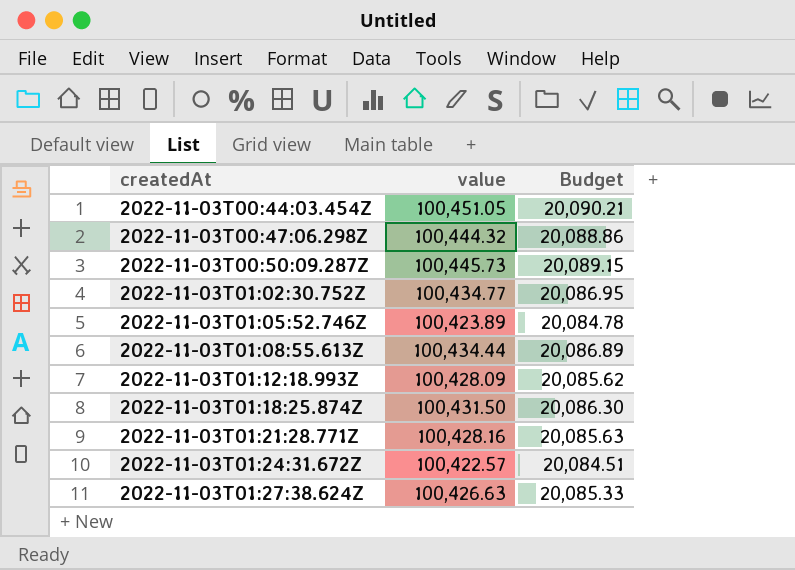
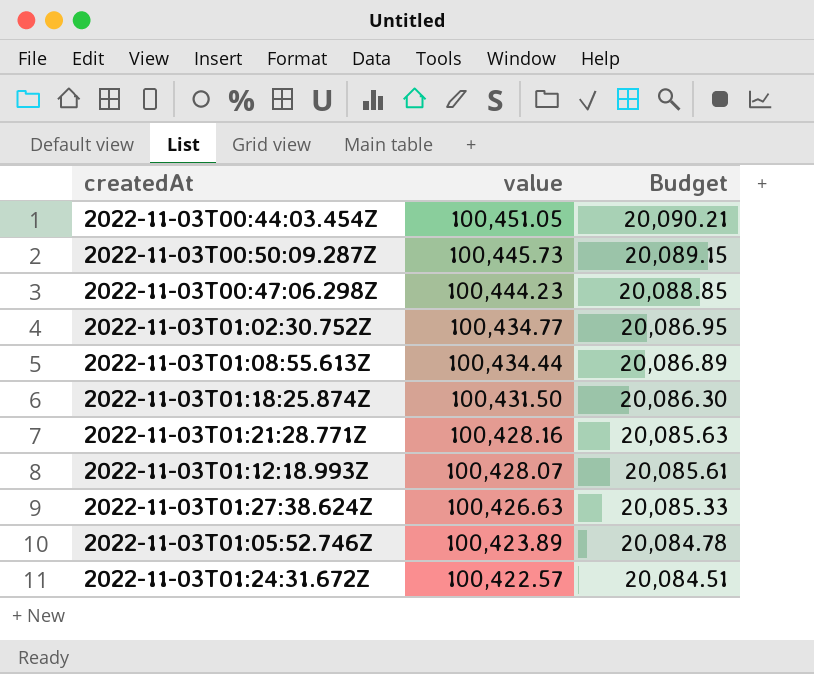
row order: createdAt ascending -> value descending
2022-11-03T00:47:06.298Z | value: 100,444.32 -> 100,444.23
2022-11-03T00:47:06.298Z | Budget: 20,088.86 -> 20,088.85
2022-11-03T01:12:18.993Z | value: 100,428.09 -> 100,428.07
2022-11-03T01:12:18.993Z | Budget: 20,085.62 -> 20,085.61

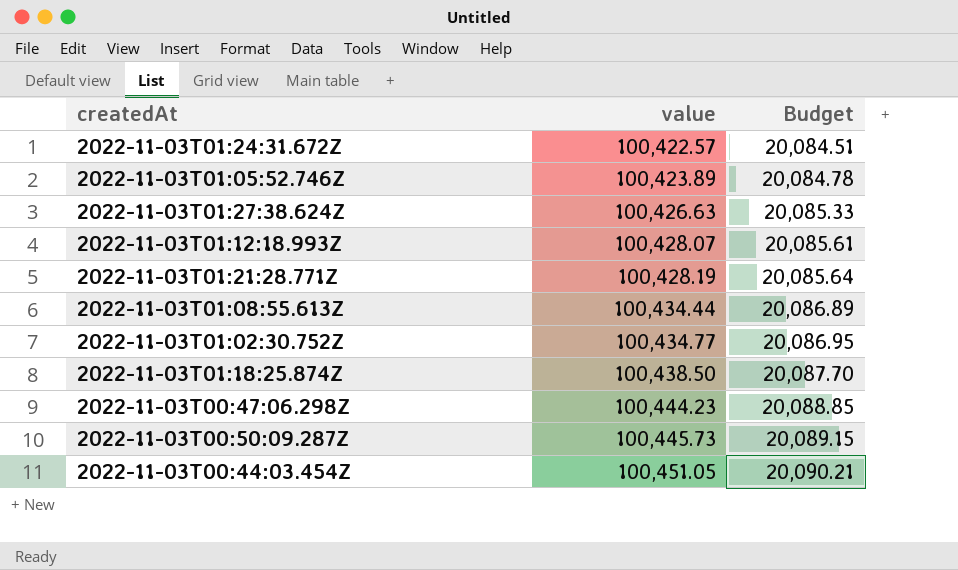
row order: value descending -> value ascending
2022-11-03T01:21:28.771Z | value: 100,428.16 -> 100,428.19
2022-11-03T01:21:28.771Z | Budget: 20,085.63 -> 20,085.64
2022-11-03T01:18:25.874Z | value: 100,431.50 -> 100,438.50
2022-11-03T01:18:25.874Z | Budget: 20,086.30 -> 20,087.70

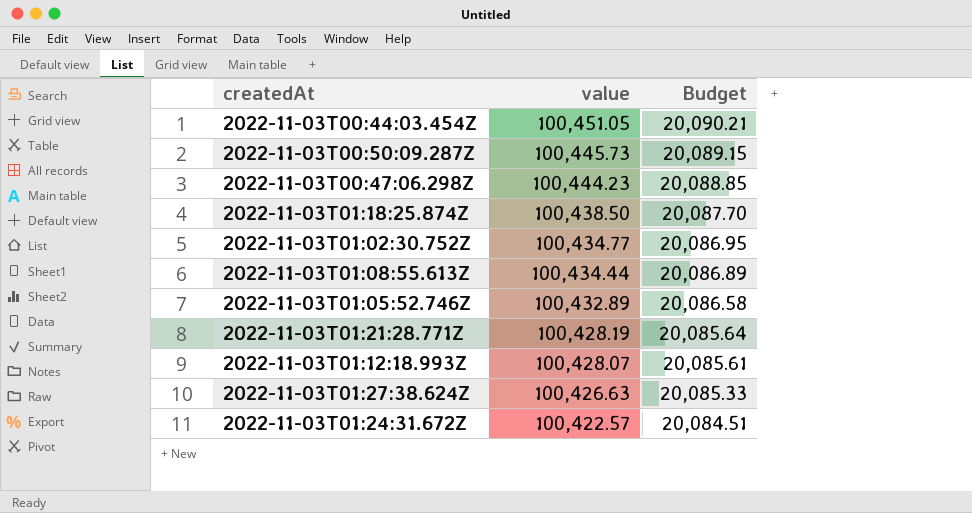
row order: value ascending -> value descending
2022-11-03T01:05:52.746Z | value: 100,423.89 -> 100,432.89
2022-11-03T01:05:52.746Z | Budget: 20,084.78 -> 20,086.58

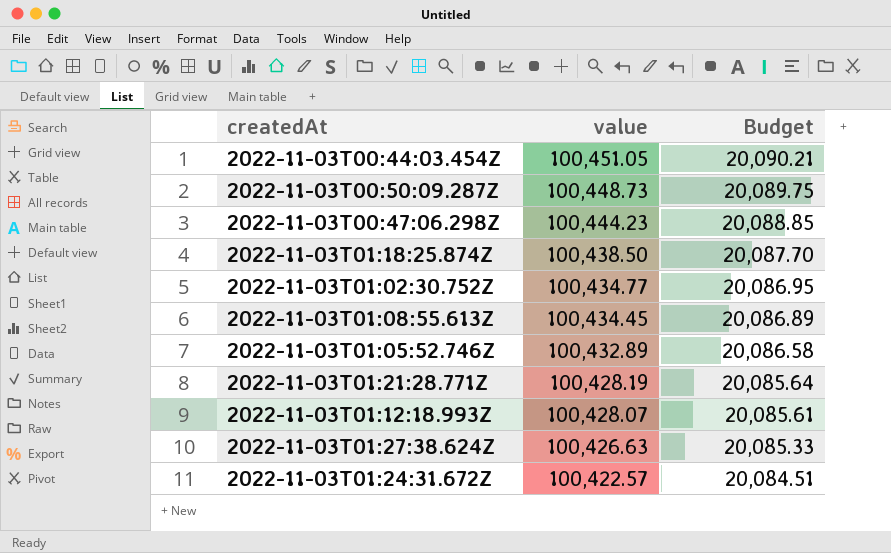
2022-11-03T00:50:09.287Z | value: 100,445.73 -> 100,448.73
2022-11-03T00:50:09.287Z | Budget: 20,089.15 -> 20,089.75
2022-11-03T01:08:55.613Z | value: 100,434.44 -> 100,434.45

